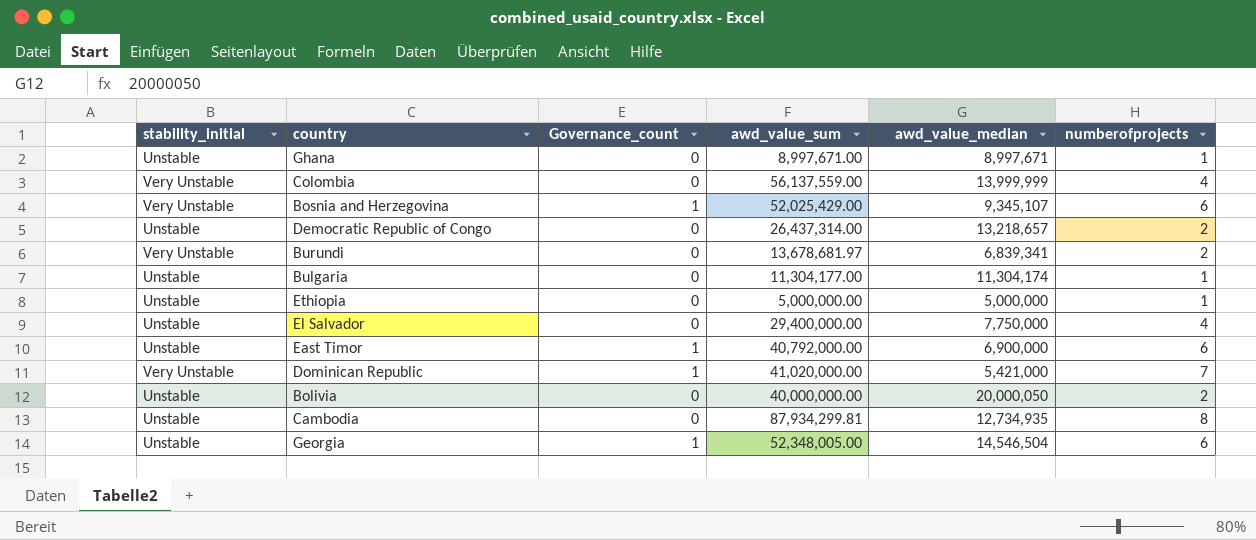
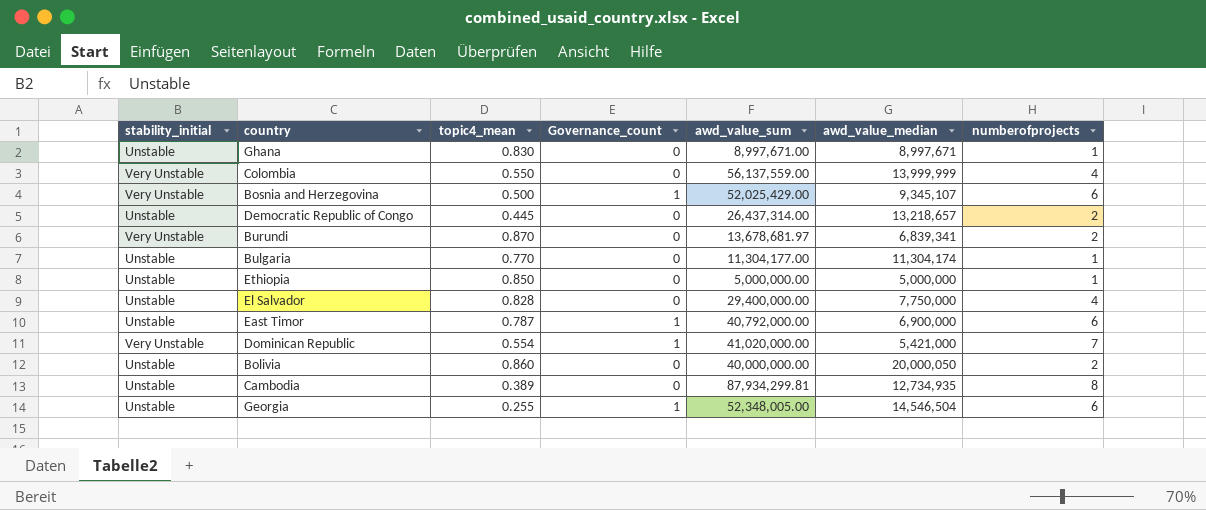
column topic4_mean | position: none -> 3

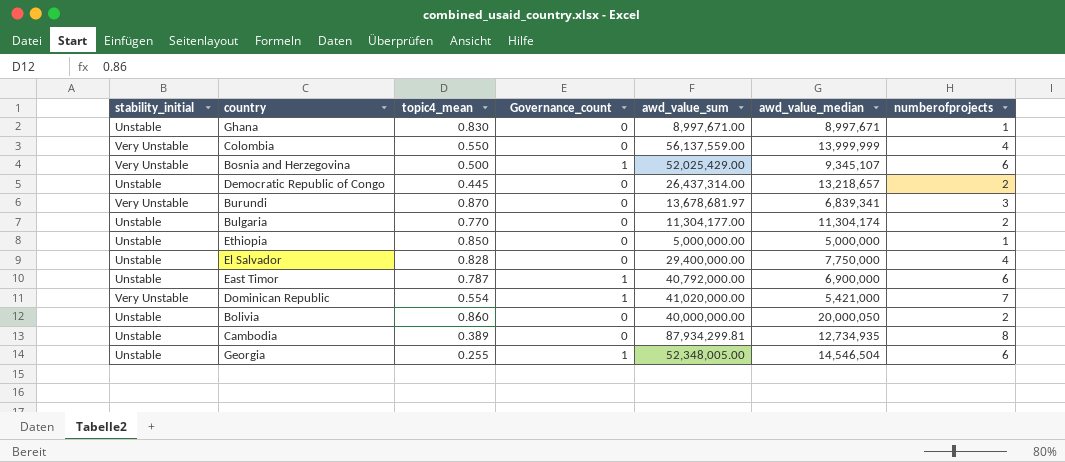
Burundi | numberofprojects: 2 -> 3
Bulgaria | numberofprojects: 1 -> 2

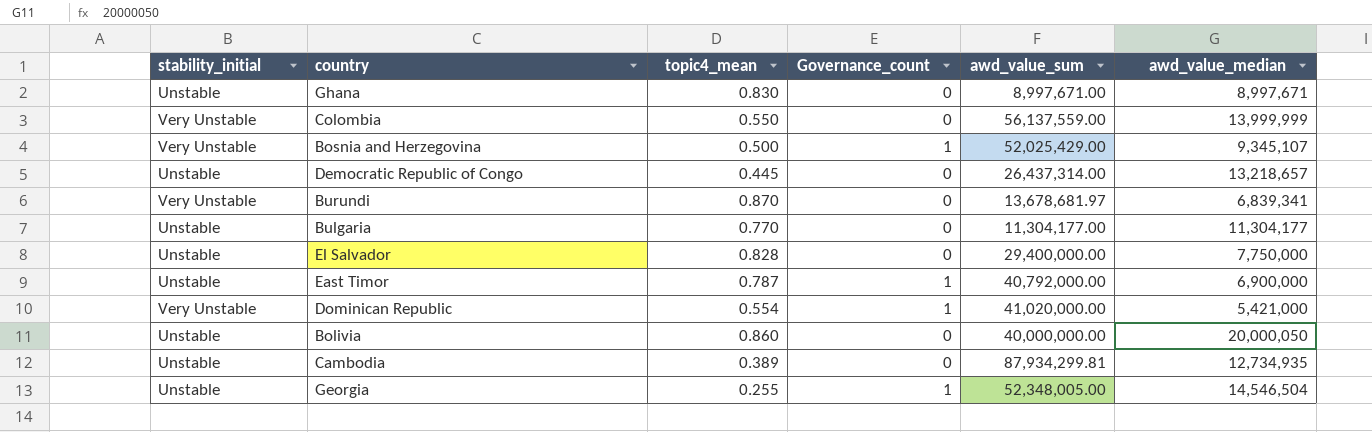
column numberofprojects | position: 7 -> none
row Ethiopia: Unstable | 0.850 | 0 | 5,000,000.00 | 5,000,000 | 1 -> none
Bulgaria | awd_value_median: 11,304,174 -> 11,304,177

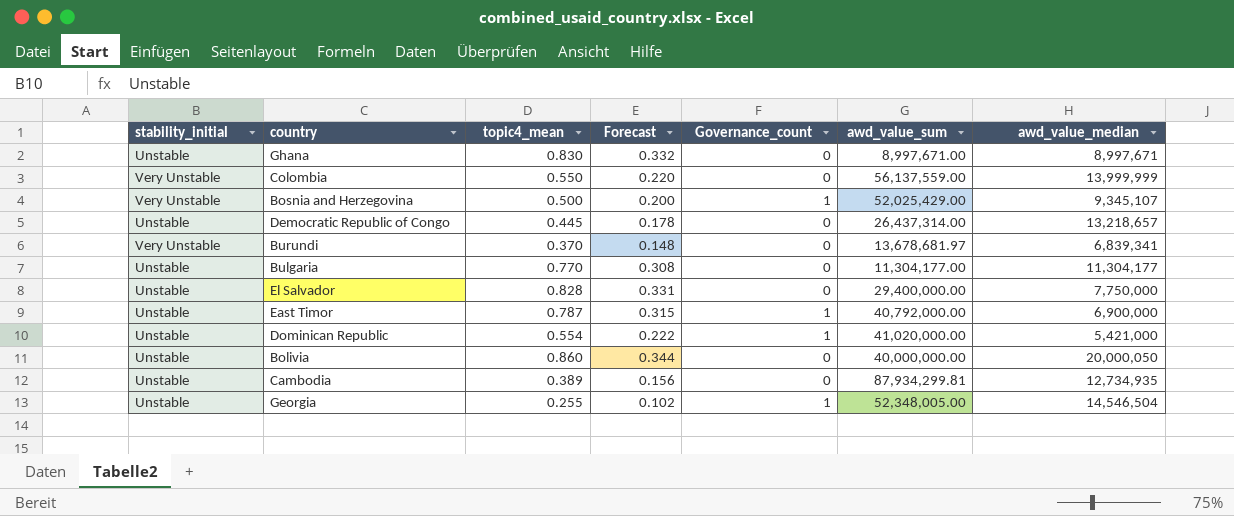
column Forecast | formula: none -> [topic4_mean] * 0.4
Burundi | topic4_mean: 0.870 -> 0.370
Dominican Republic | stability_initial: Very Unstable -> Unstable

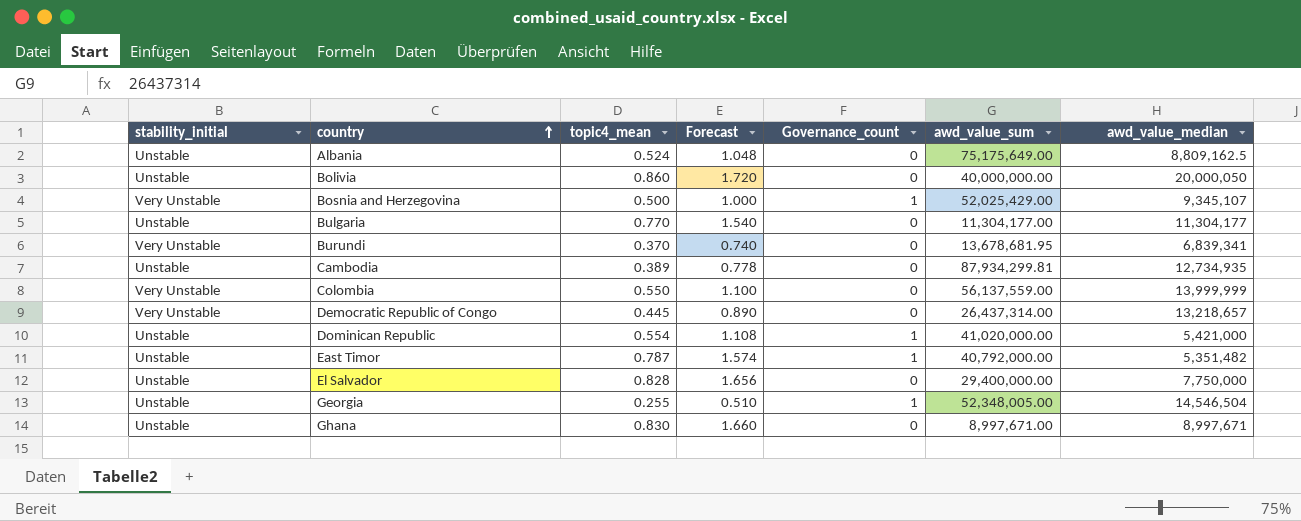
row order: none -> country ascending
column Forecast | formula: [topic4_mean] * 0.4 -> [topic4_mean] * 2
row Albania: none -> Unstable | 0.524 | 1.048 | 0 | 75,175,649.00 | 8,809,162.5
Burundi | awd_value_sum: 13,678,681.97 -> 13,678,681.95
Democratic Republic of Congo | stability_initial: Unstable -> Very Unstable
East Timor | awd_value_median: 6,900,000 -> 5,351,482

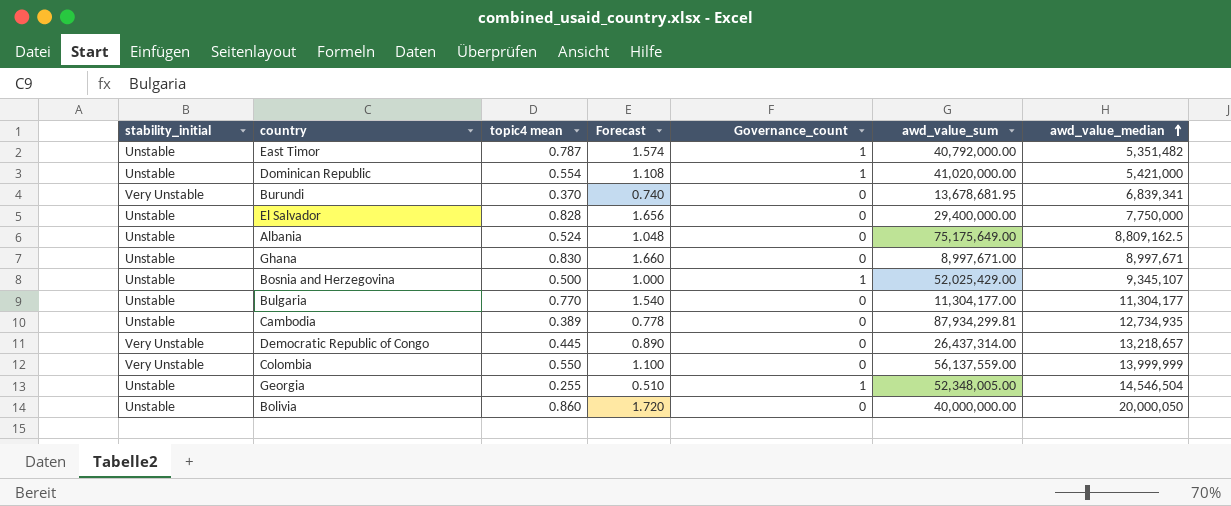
row order: country ascending -> awd_value_median ascending
column name: topic4_mean -> topic4 mean
Bosnia and Herzegovina | stability_initial: Very Unstable -> Unstable

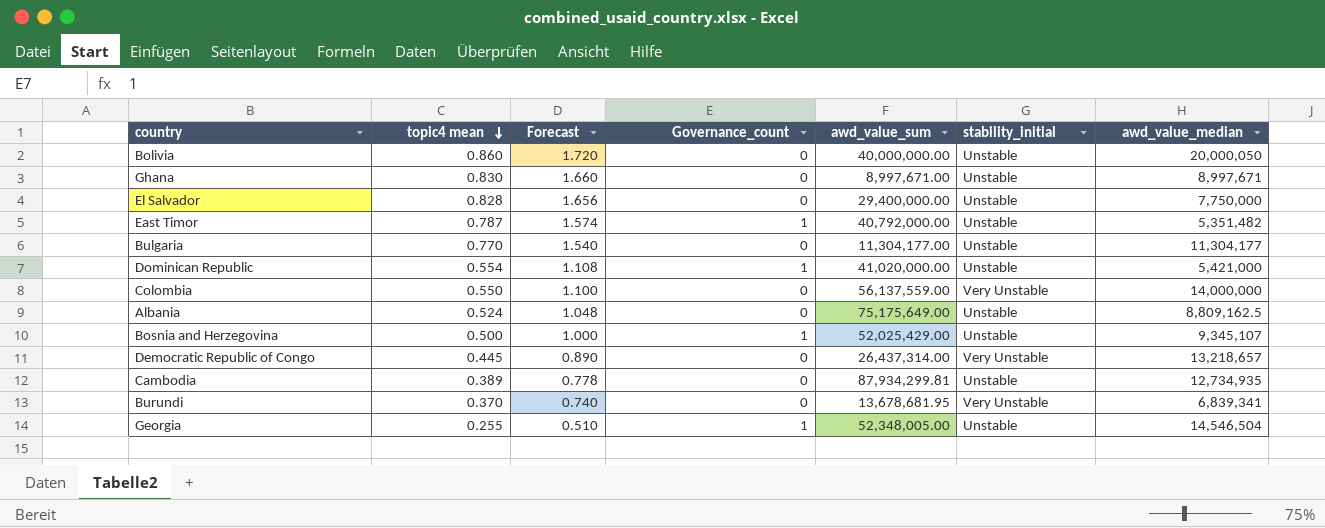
row order: awd_value_median ascending -> topic4 mean descending
column stability_initial | position: 1 -> 6
Colombia | awd_value_median: 13,999,999 -> 14,000,000

